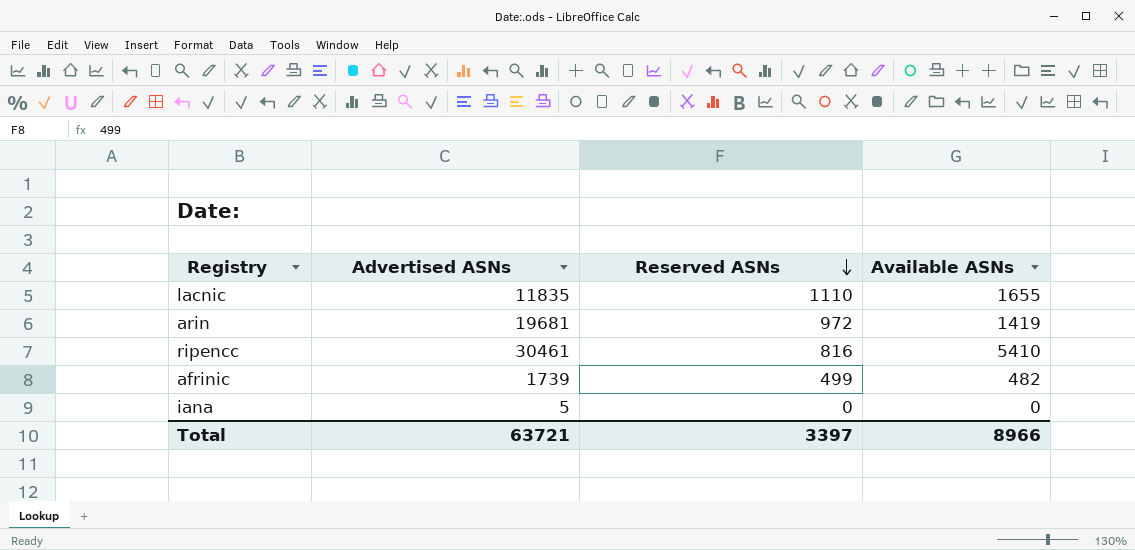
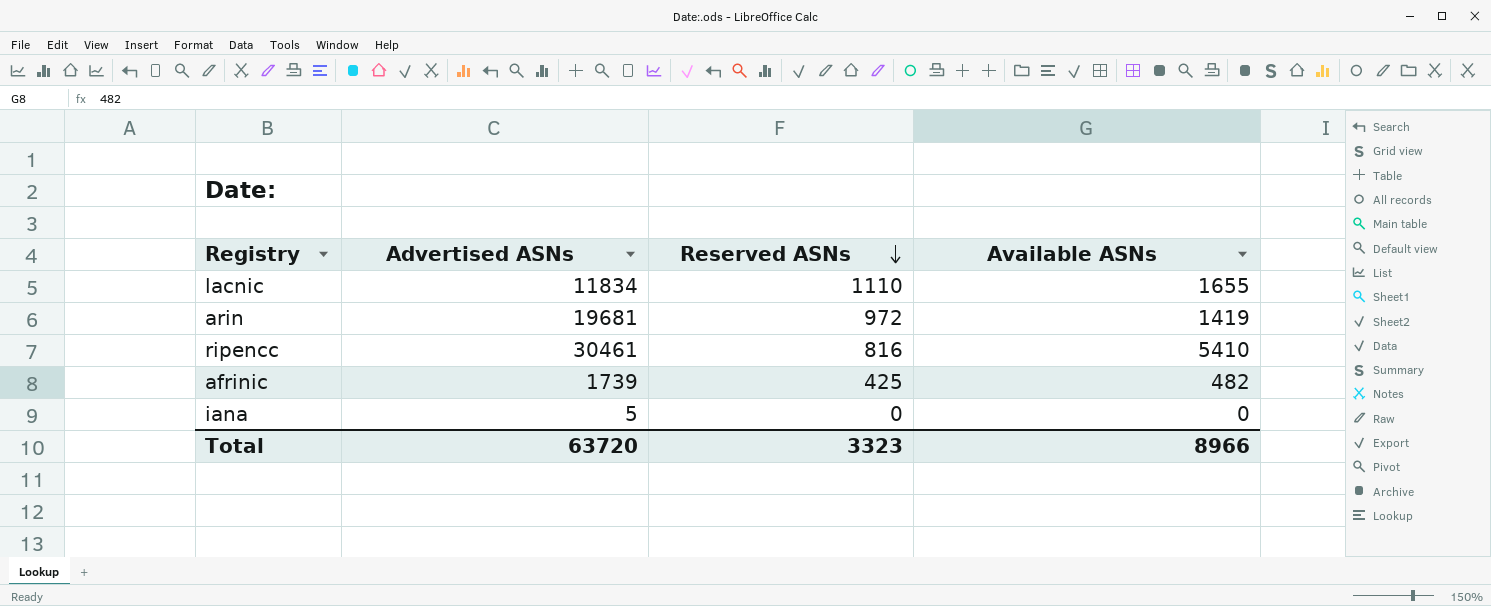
lacnic | Advertised ASNs: 11835 -> 11834
afrinic | Reserved ASNs: 499 -> 425
Total | Advertised ASNs: 63721 -> 63720
Total | Reserved ASNs: 3397 -> 3323

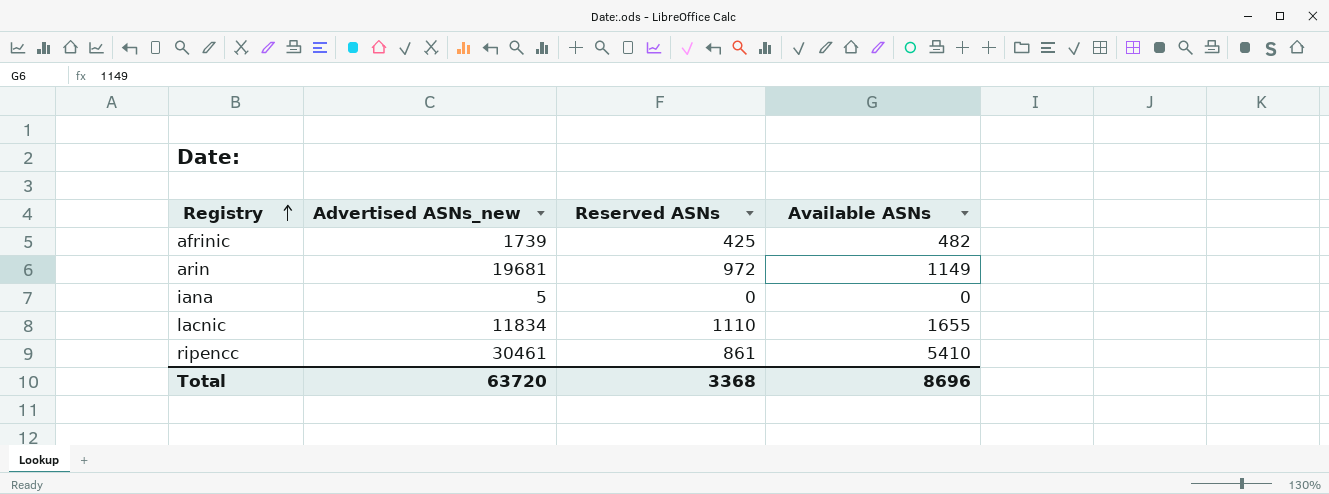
row order: Reserved ASNs descending -> Registry ascending
column name: Advertised ASNs -> Advertised ASNs_new
arin | Available ASNs: 1419 -> 1149
ripencc | Reserved ASNs: 816 -> 861
Total | Reserved ASNs: 3323 -> 3368
Total | Available ASNs: 8966 -> 8696

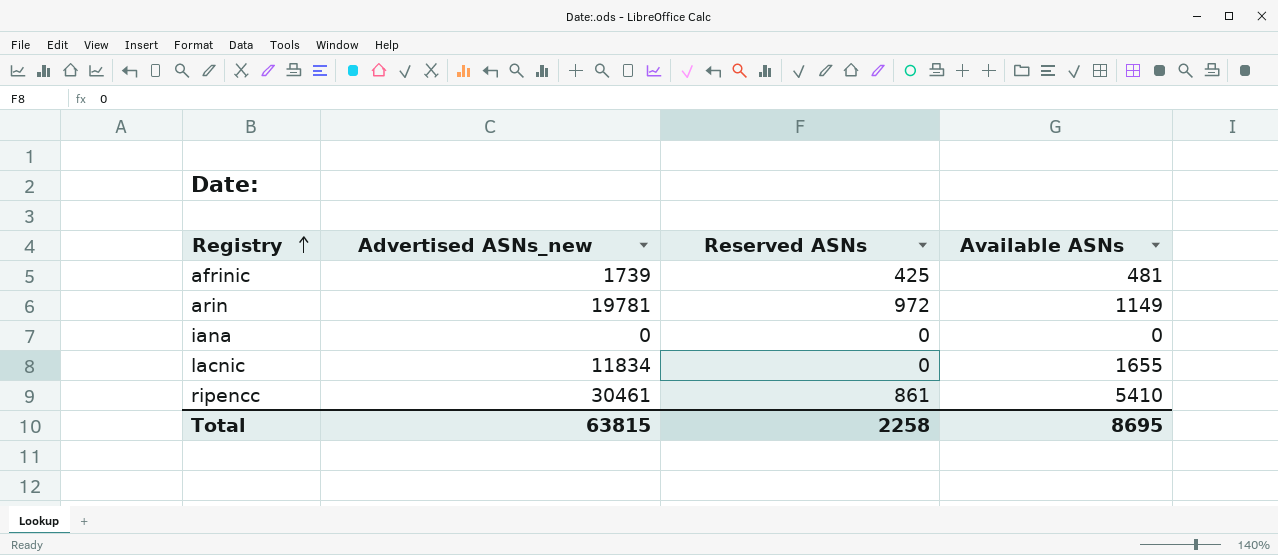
afrinic | Available ASNs: 482 -> 481
arin | Advertised ASNs_new: 19681 -> 19781
iana | Advertised ASNs_new: 5 -> 0
lacnic | Reserved ASNs: 1110 -> 0
Total | Advertised ASNs_new: 63720 -> 63815
Total | Reserved ASNs: 3368 -> 2258
Total | Available ASNs: 8696 -> 8695

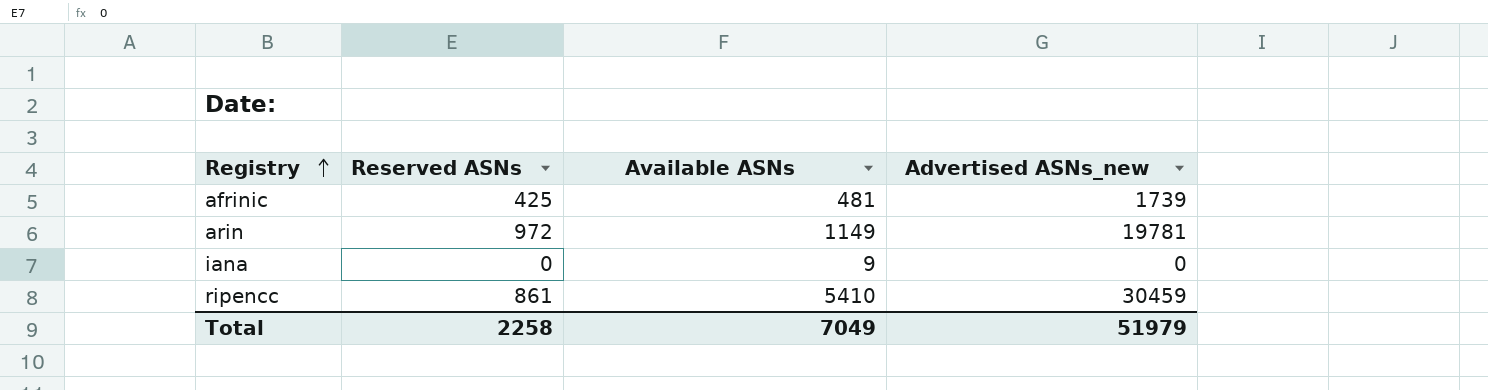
column Advertised ASNs_new | position: 2 -> 4
row lacnic: 11834 | 0 | 1655 -> none
iana | Available ASNs: 0 -> 9
ripencc | Advertised ASNs_new: 30461 -> 30459
Total | Available ASNs: 8695 -> 7049
Total | Advertised ASNs_new: 63815 -> 51979

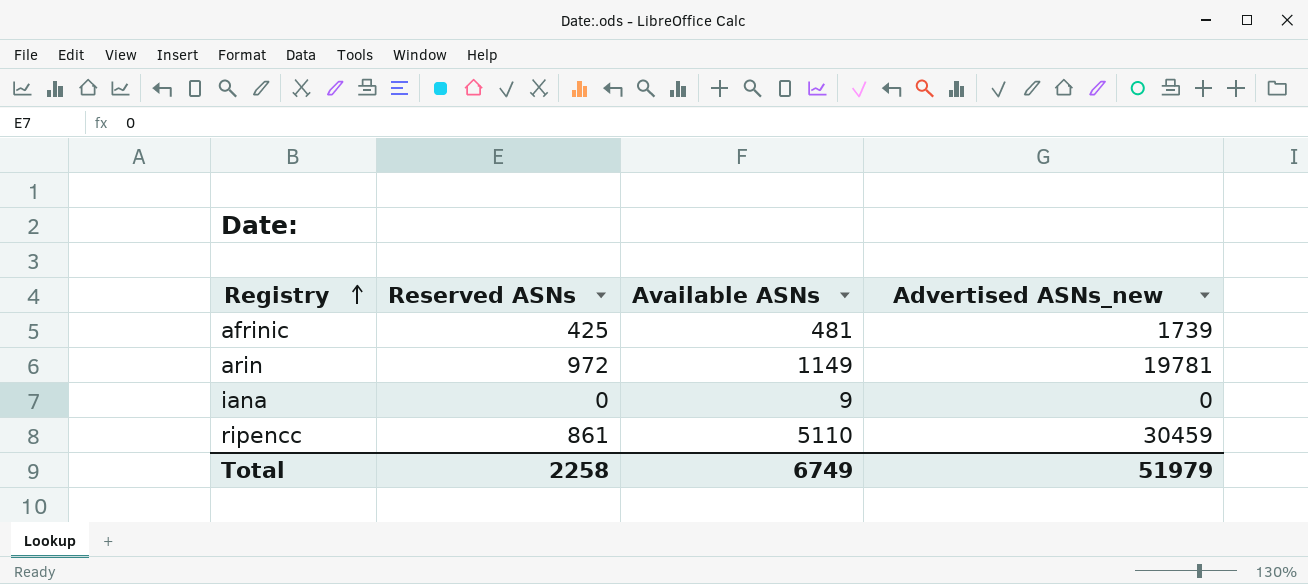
ripencc | Available ASNs: 5410 -> 5110
Total | Available ASNs: 7049 -> 6749

